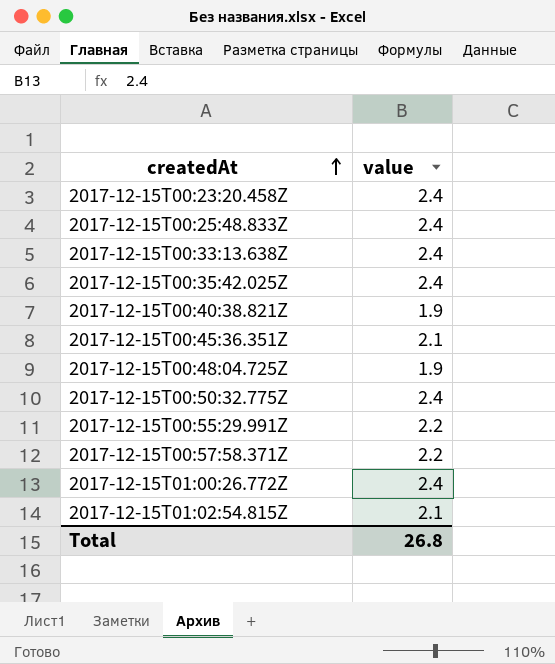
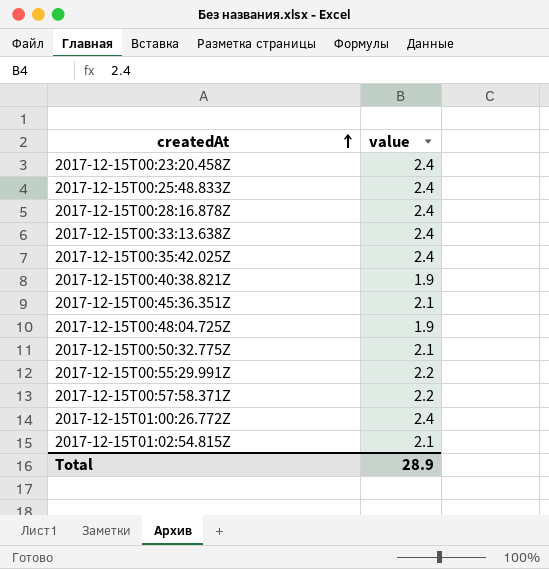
row 2017-12-15T00:28:16.878Z: none -> 2.4
2017-12-15T00:50:32.775Z | value: 2.4 -> 2.1
Total | value: 26.8 -> 28.9

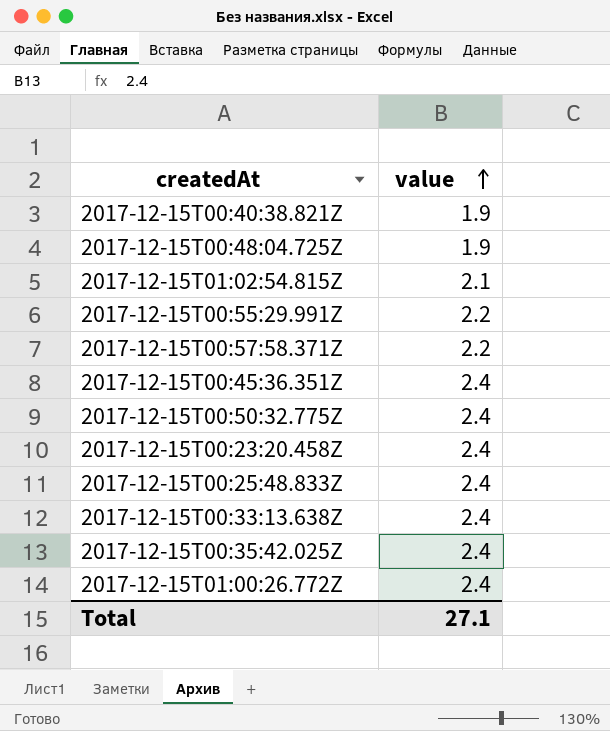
row order: createdAt ascending -> value ascending
row 2017-12-15T00:28:16.878Z: 2.4 -> none
2017-12-15T00:45:36.351Z | value: 2.1 -> 2.4
2017-12-15T00:50:32.775Z | value: 2.1 -> 2.4
Total | value: 28.9 -> 27.1

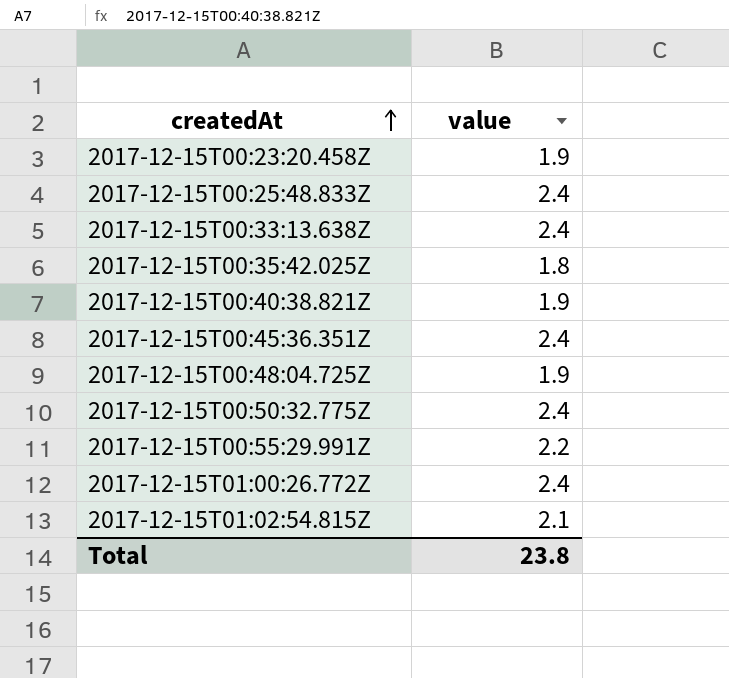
row order: value ascending -> createdAt ascending
row 2017-12-15T00:57:58.371Z: 2.2 -> none
2017-12-15T00:23:20.458Z | value: 2.4 -> 1.9
2017-12-15T00:35:42.025Z | value: 2.4 -> 1.8
Total | value: 27.1 -> 23.8

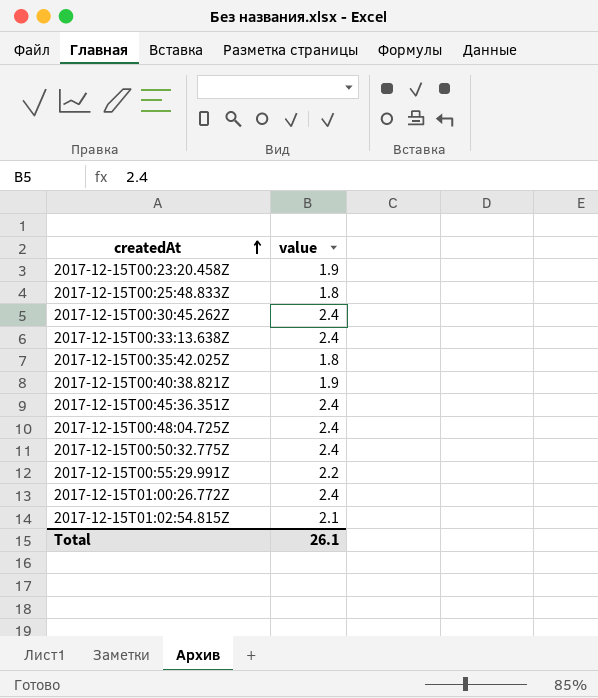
2017-12-15T00:25:48.833Z | value: 2.4 -> 1.8
row 2017-12-15T00:30:45.262Z: none -> 2.4
2017-12-15T00:48:04.725Z | value: 1.9 -> 2.4
Total | value: 23.8 -> 26.1

